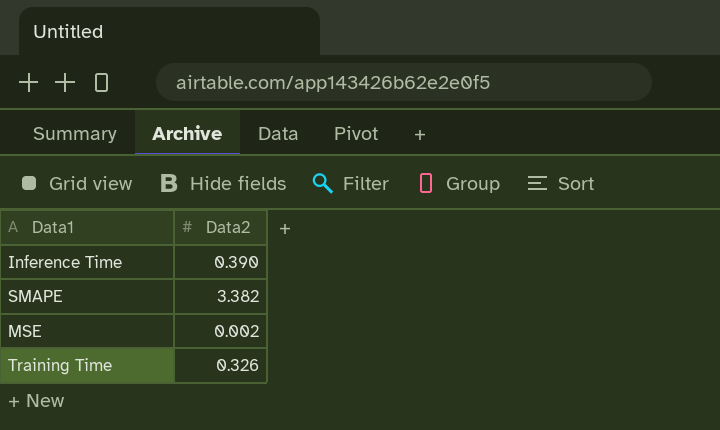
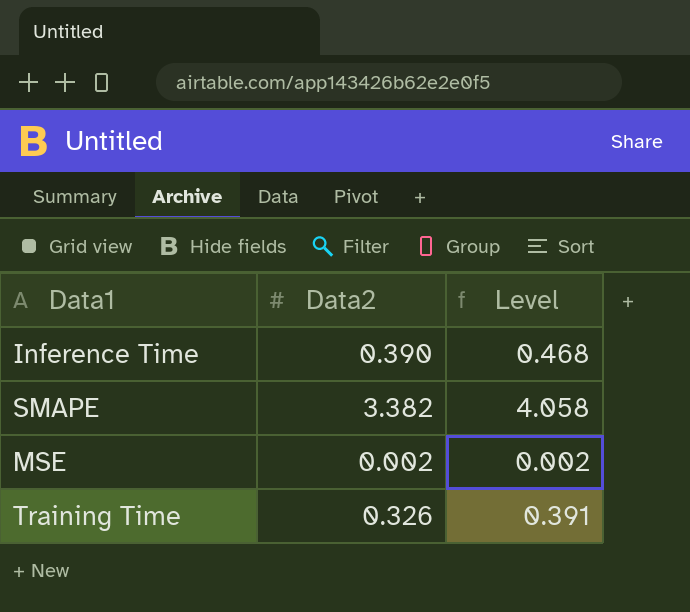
column Level | formula: none -> [Data2] * 1.2

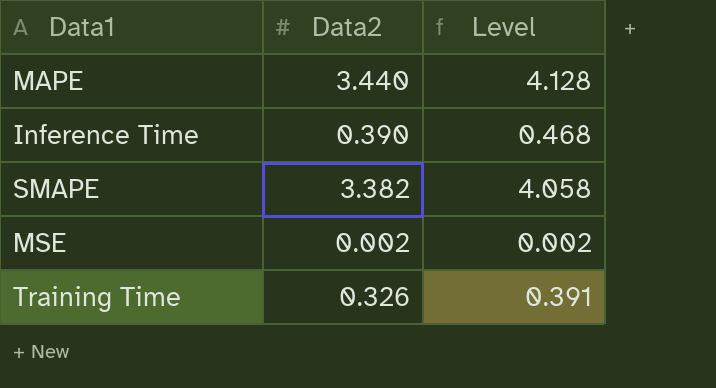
row MAPE: none -> 3.440 | 4.128

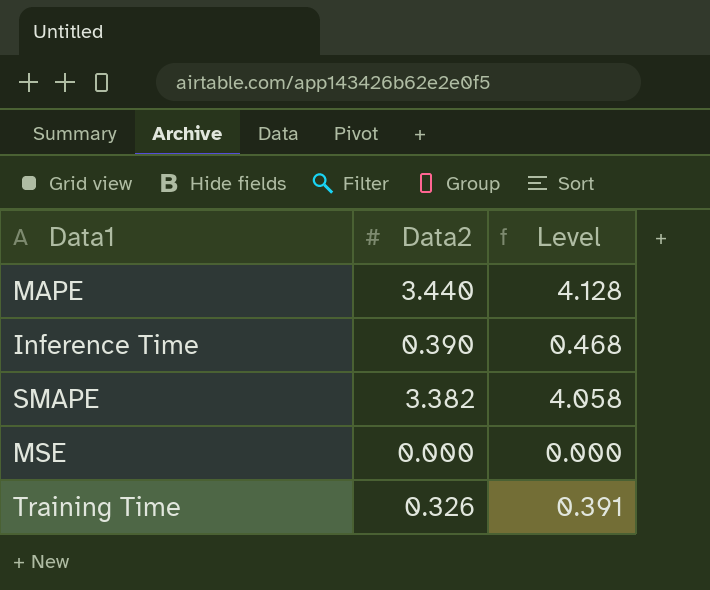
MSE | Data2: 0.002 -> 0.000
MSE | Level: 0.002 -> 0.000

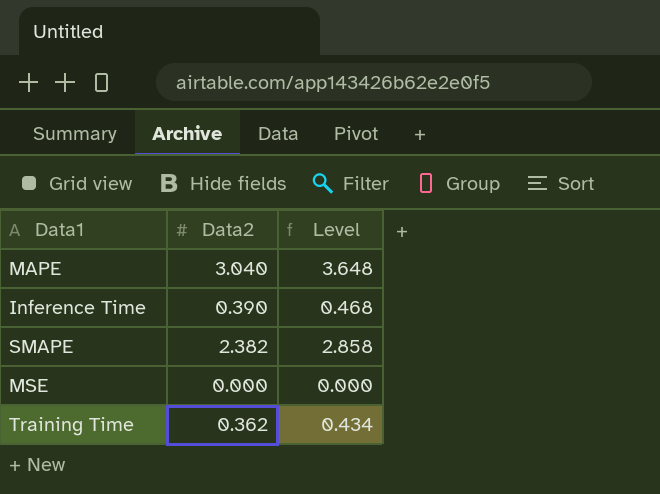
MAPE | Data2: 3.440 -> 3.040
MAPE | Level: 4.128 -> 3.648
SMAPE | Data2: 3.382 -> 2.382
SMAPE | Level: 4.058 -> 2.858
Training Time | Data2: 0.326 -> 0.362
Training Time | Level: 0.391 -> 0.434

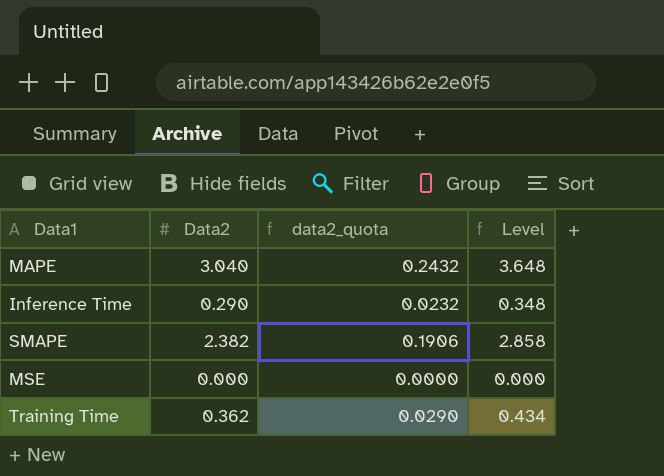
column data2_quota | formula: none -> [Data2] * 0.08
Inference Time | Data2: 0.390 -> 0.290
Inference Time | Level: 0.468 -> 0.348

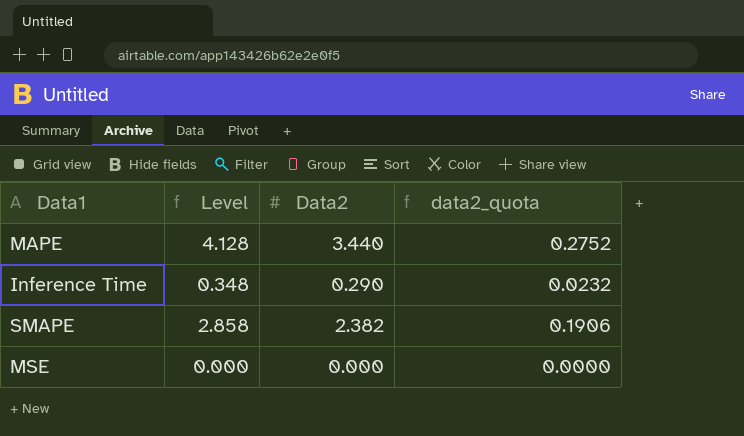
column Level | position: 4 -> 2
row Training Time: 0.362 | 0.0290 | 0.434 -> none
MAPE | Level: 3.648 -> 4.128
MAPE | Data2: 3.040 -> 3.440
MAPE | data2_quota: 0.2432 -> 0.2752

